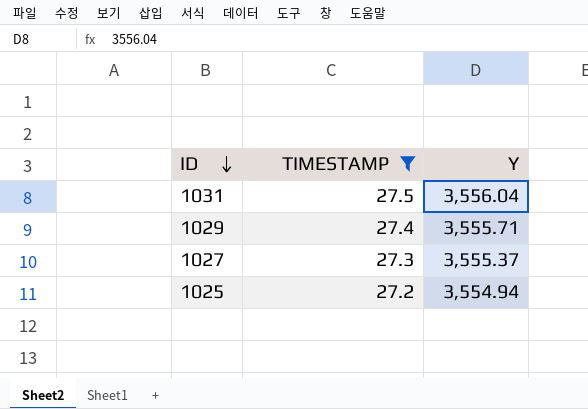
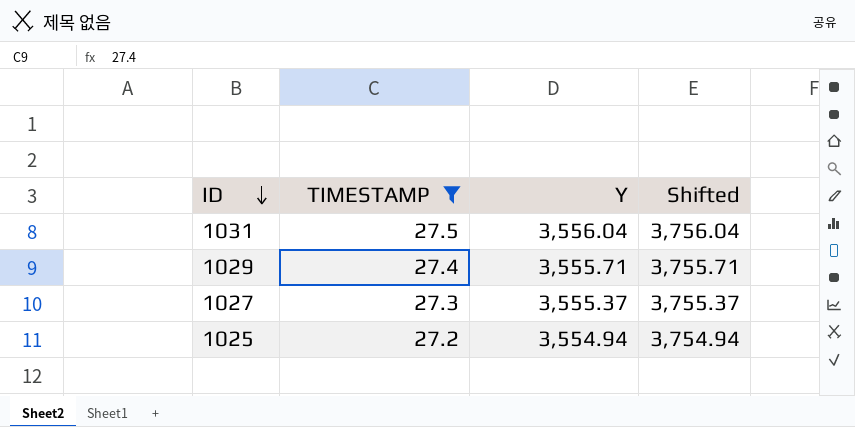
column Shifted | formula: none -> [Y] + 200

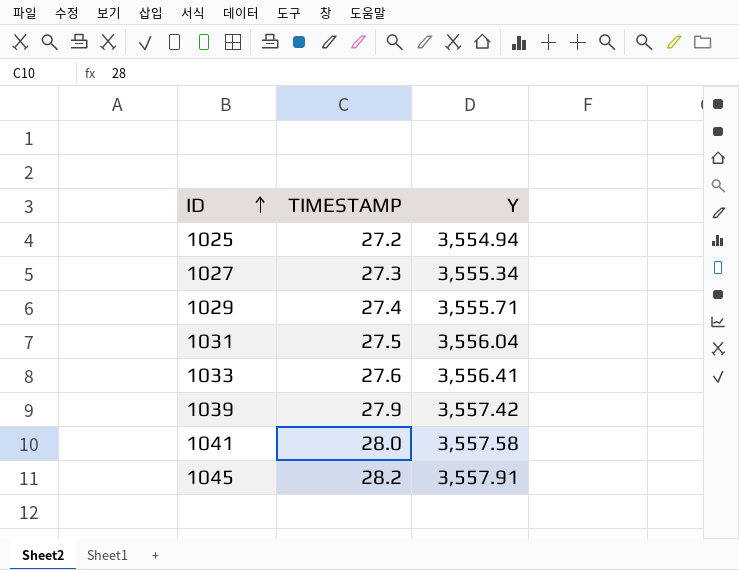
filter: TIMESTAMP <= 27.5 -> none
row order: ID descending -> ID ascending
column Shifted | formula: [Y] + 200 -> none
1027 | Y: 3,555.37 -> 3,555.34

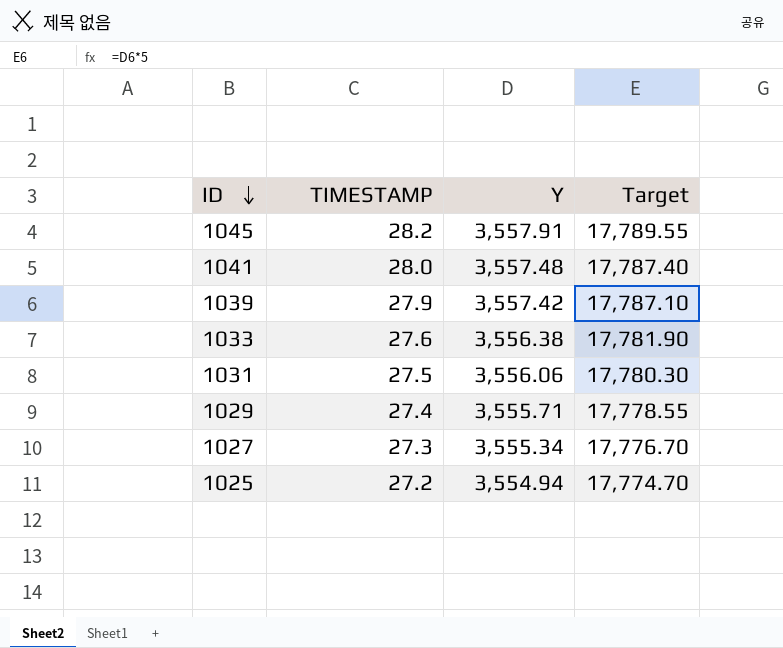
row order: ID ascending -> ID descending
column Target | formula: none -> [Y] * 5
1041 | Y: 3,557.58 -> 3,557.48
1033 | Y: 3,556.41 -> 3,556.38
1031 | Y: 3,556.04 -> 3,556.06

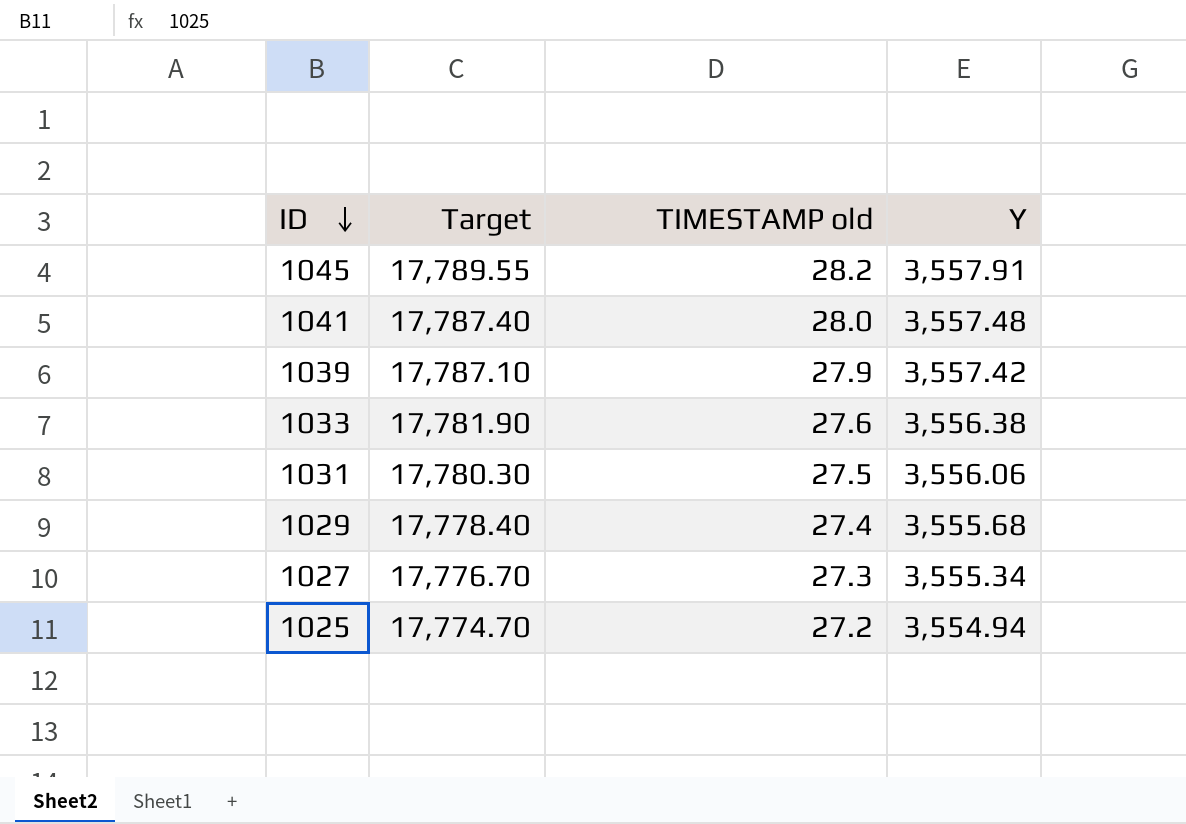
column Target | position: 4 -> 2
column name: TIMESTAMP -> TIMESTAMP old
1029 | Target: 17,778.55 -> 17,778.40
1029 | Y: 3,555.71 -> 3,555.68

